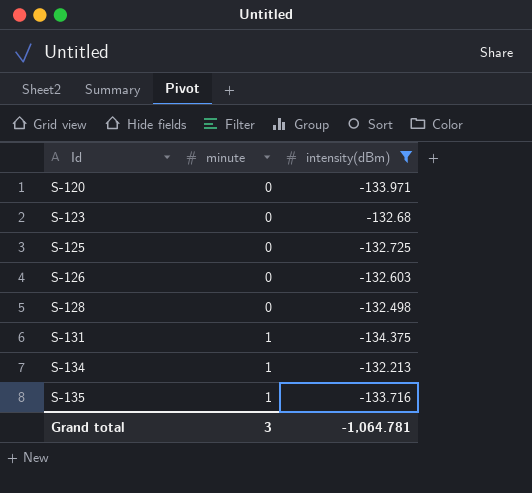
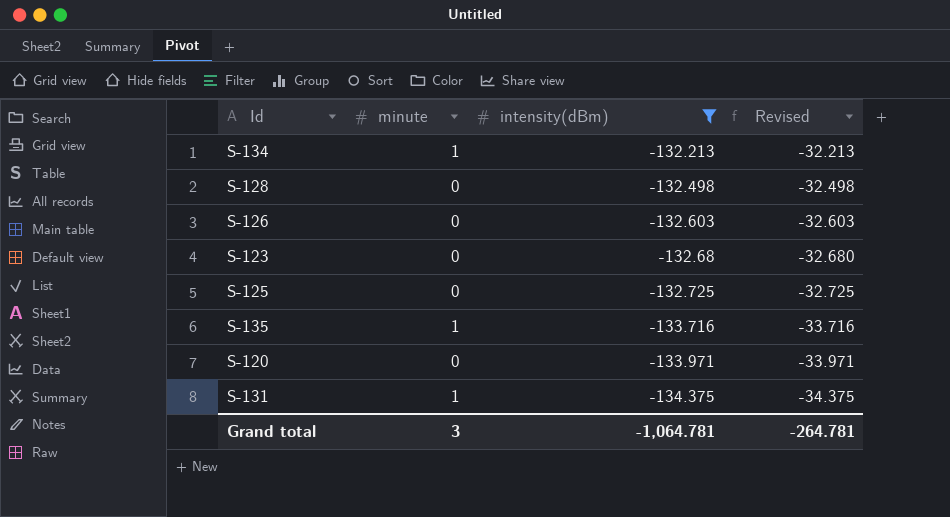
row order: Id ascending -> intensity(dBm) descending
column Revised | formula: none -> [intensity(dBm)] + 100

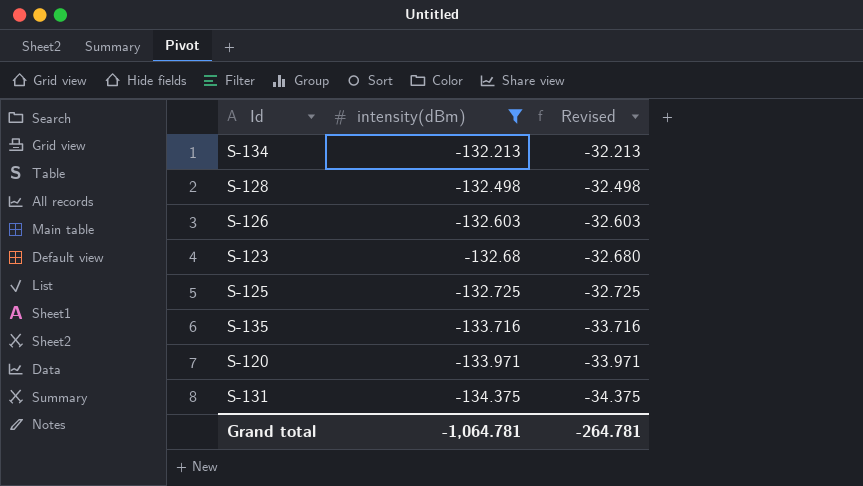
column minute | position: 2 -> none

